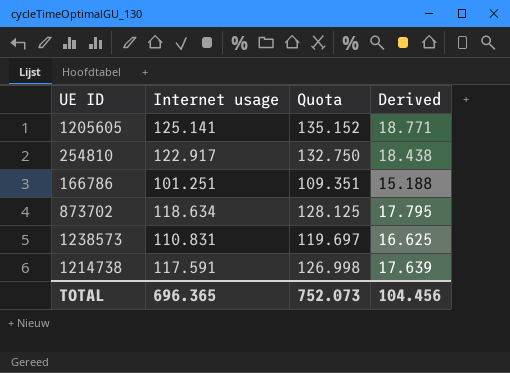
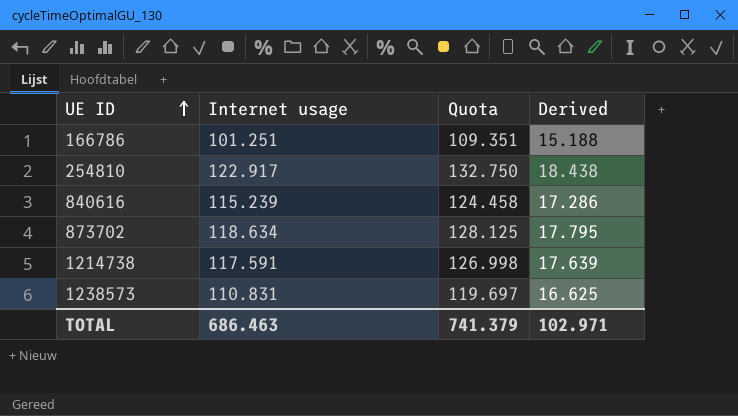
row order: none -> UE ID ascending
row 1205605: 125.141 | 135.152 | 18.771 -> none
row 840616: none -> 115.239 | 124.458 | 17.286
TOTAL | Internet usage: 696.365 -> 686.463
TOTAL | Quota: 752.073 -> 741.379
TOTAL | Derived: 104.456 -> 102.971

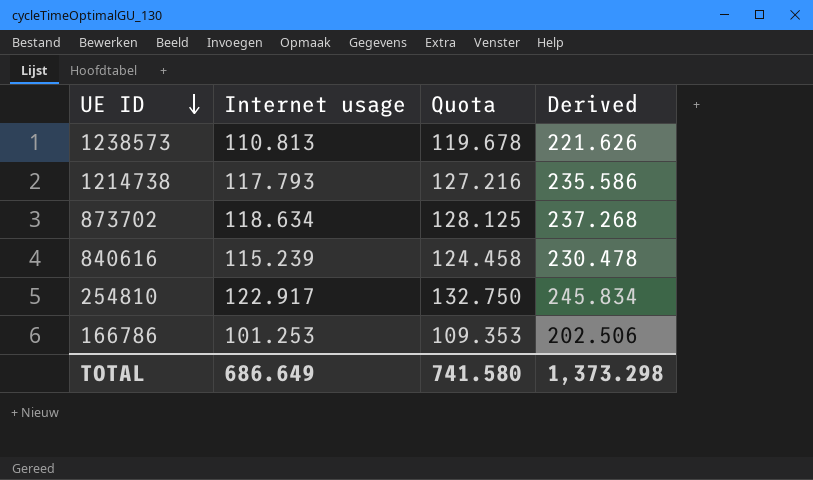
row order: UE ID ascending -> UE ID descending
column Derived | formula: [Internet usage] * 0.15 -> [Internet usage] * 2
1238573 | Internet usage: 110.831 -> 110.813
1238573 | Quota: 119.697 -> 119.678
1214738 | Internet usage: 117.591 -> 117.793
1214738 | Quota: 126.998 -> 127.216
166786 | Internet usage: 101.251 -> 101.253
166786 | Quota: 109.351 -> 109.353
TOTAL | Internet usage: 686.463 -> 686.649
TOTAL | Quota: 741.379 -> 741.580
TOTAL | Derived: 102.971 -> 1,373.298

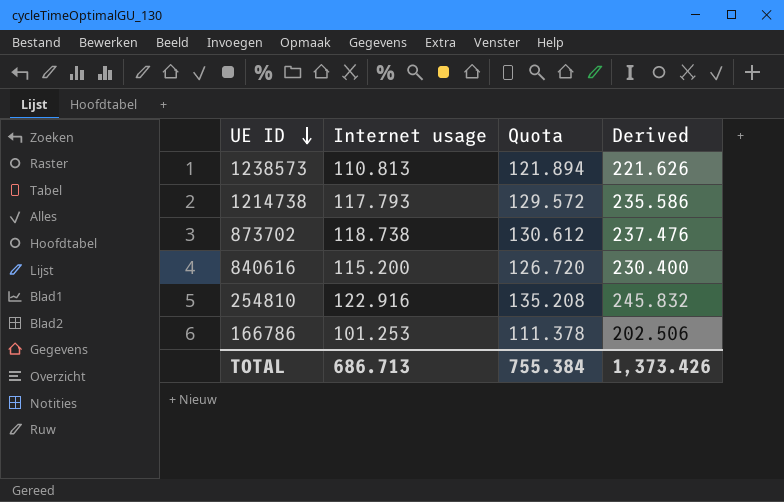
column Quota | formula: [Internet usage] * 1.08 -> [Internet usage] * 1.1
873702 | Internet usage: 118.634 -> 118.738
873702 | Derived: 237.268 -> 237.476
840616 | Internet usage: 115.239 -> 115.200
840616 | Derived: 230.478 -> 230.400
254810 | Internet usage: 122.917 -> 122.916
254810 | Derived: 245.834 -> 245.832
TOTAL | Internet usage: 686.649 -> 686.713
TOTAL | Quota: 741.580 -> 755.384
TOTAL | Derived: 1,373.298 -> 1,373.426

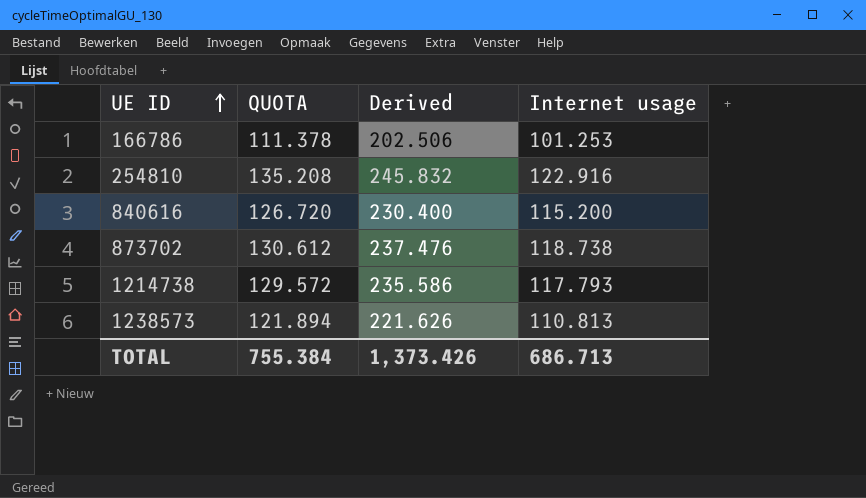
row order: UE ID descending -> UE ID ascending
column name: Quota -> QUOTA
column Internet usage | position: 2 -> 4

